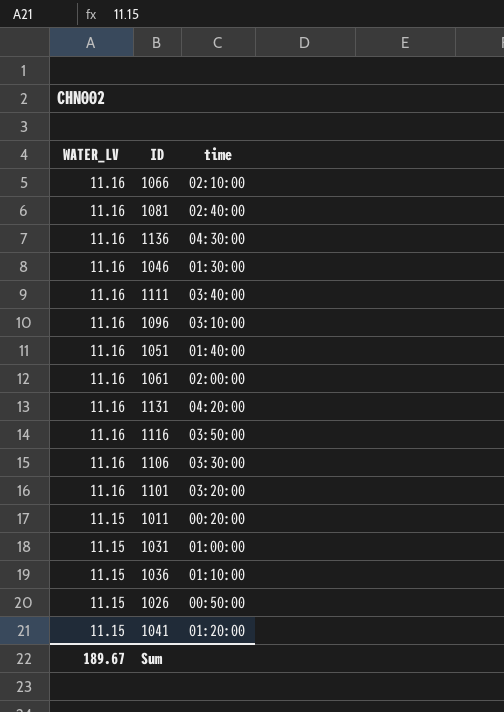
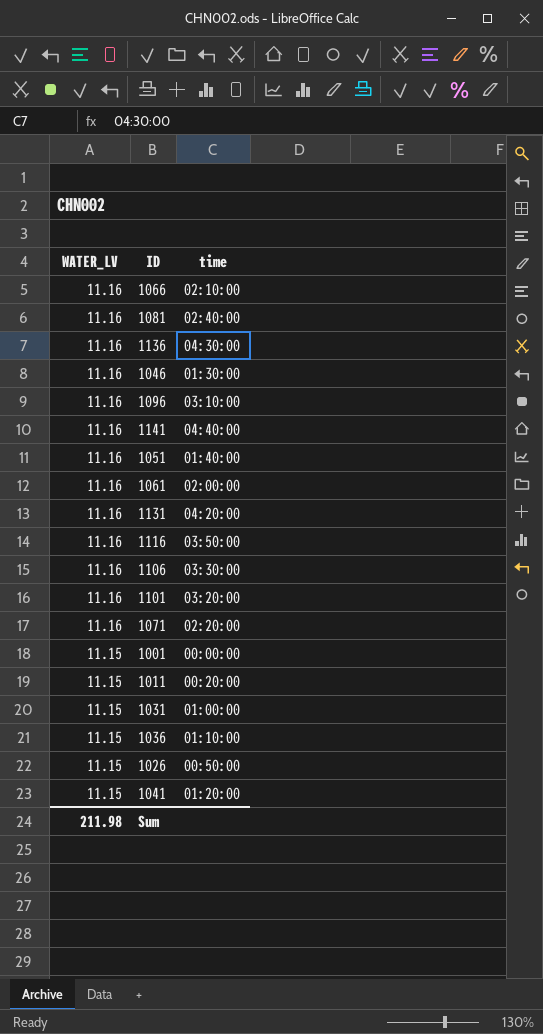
row 1111: 11.16 | 03:40:00 -> none
row 1141: none -> 11.16 | 04:40:00
row 1071: none -> 11.16 | 02:20:00
row 1001: none -> 11.15 | 00:00:00
Sum | WATER_LV: 189.67 -> 211.98

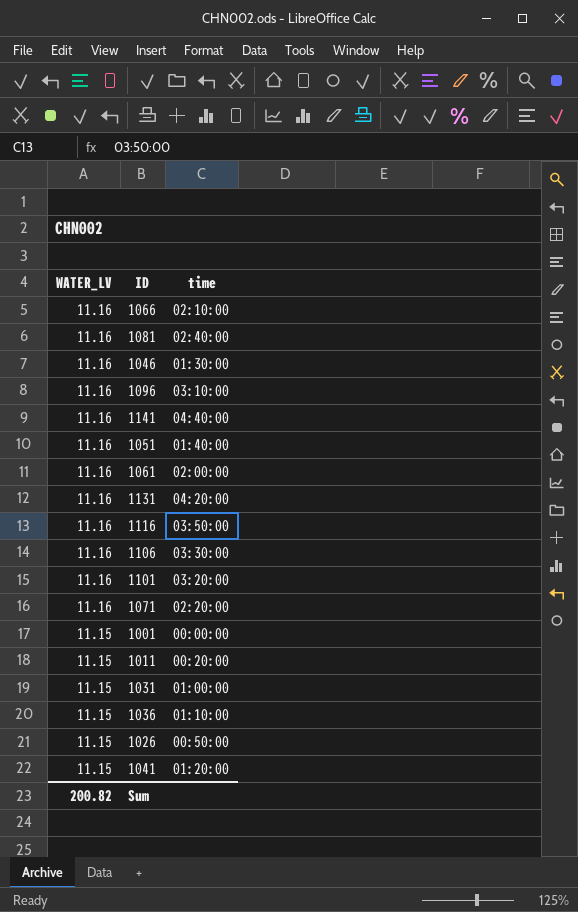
row 1136: 11.16 | 04:30:00 -> none
Sum | WATER_LV: 211.98 -> 200.82

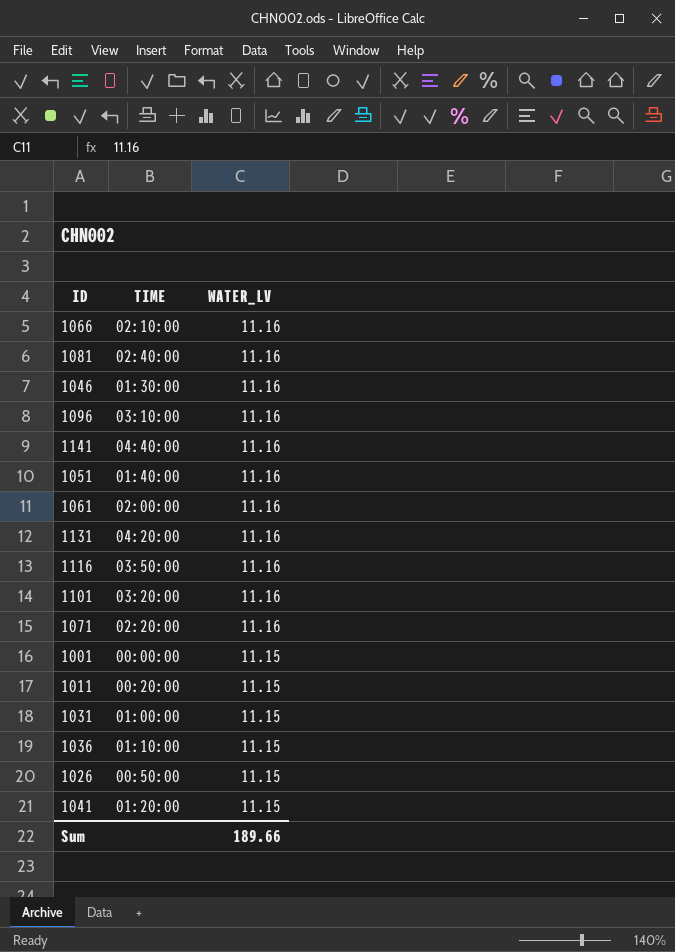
column name: time -> TIME
column WATER_LV | position: 1 -> 3
row 1106: 11.16 | 03:30:00 -> none
Sum | WATER_LV: 200.82 -> 189.66

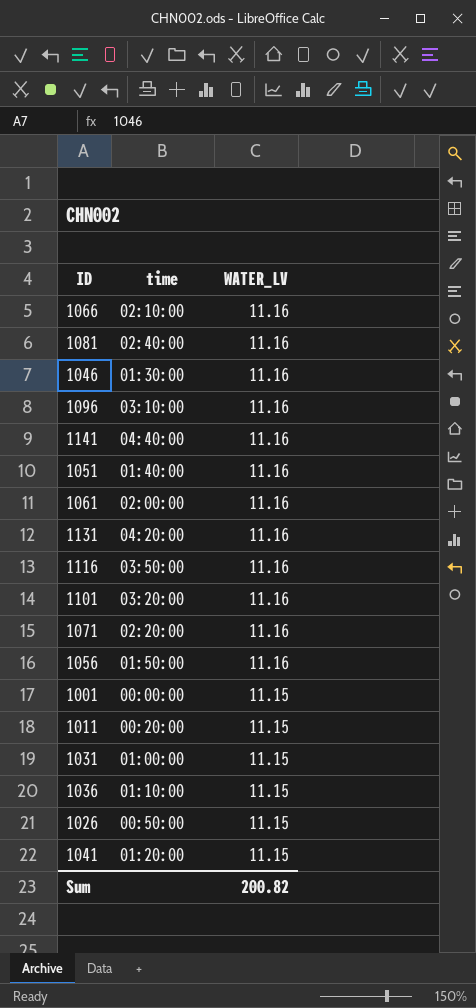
column name: TIME -> time
row 1056: none -> 01:50:00 | 11.16
Sum | WATER_LV: 189.66 -> 200.82

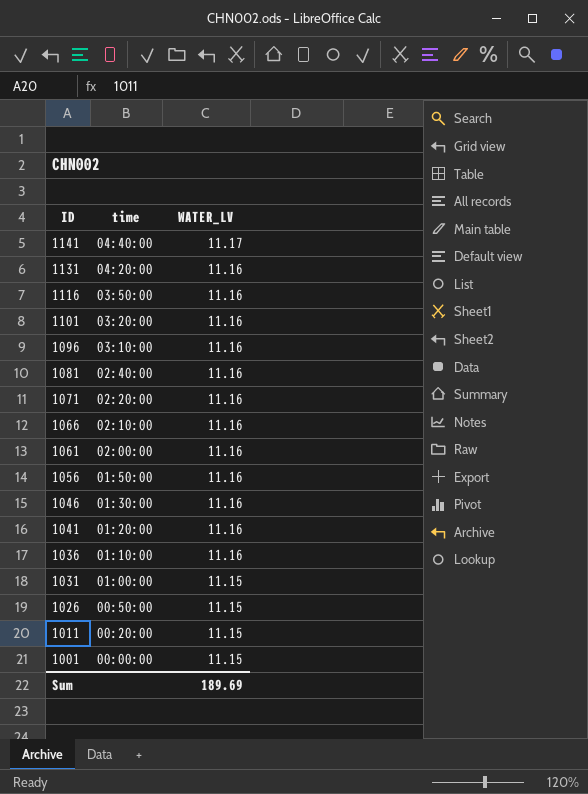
row order: WATER_LV descending -> ID descending
row 1051: 01:40:00 | 11.16 -> none
1141 | WATER_LV: 11.16 -> 11.17
1041 | WATER_LV: 11.15 -> 11.16
1036 | WATER_LV: 11.15 -> 11.16
Sum | WATER_LV: 200.82 -> 189.69

